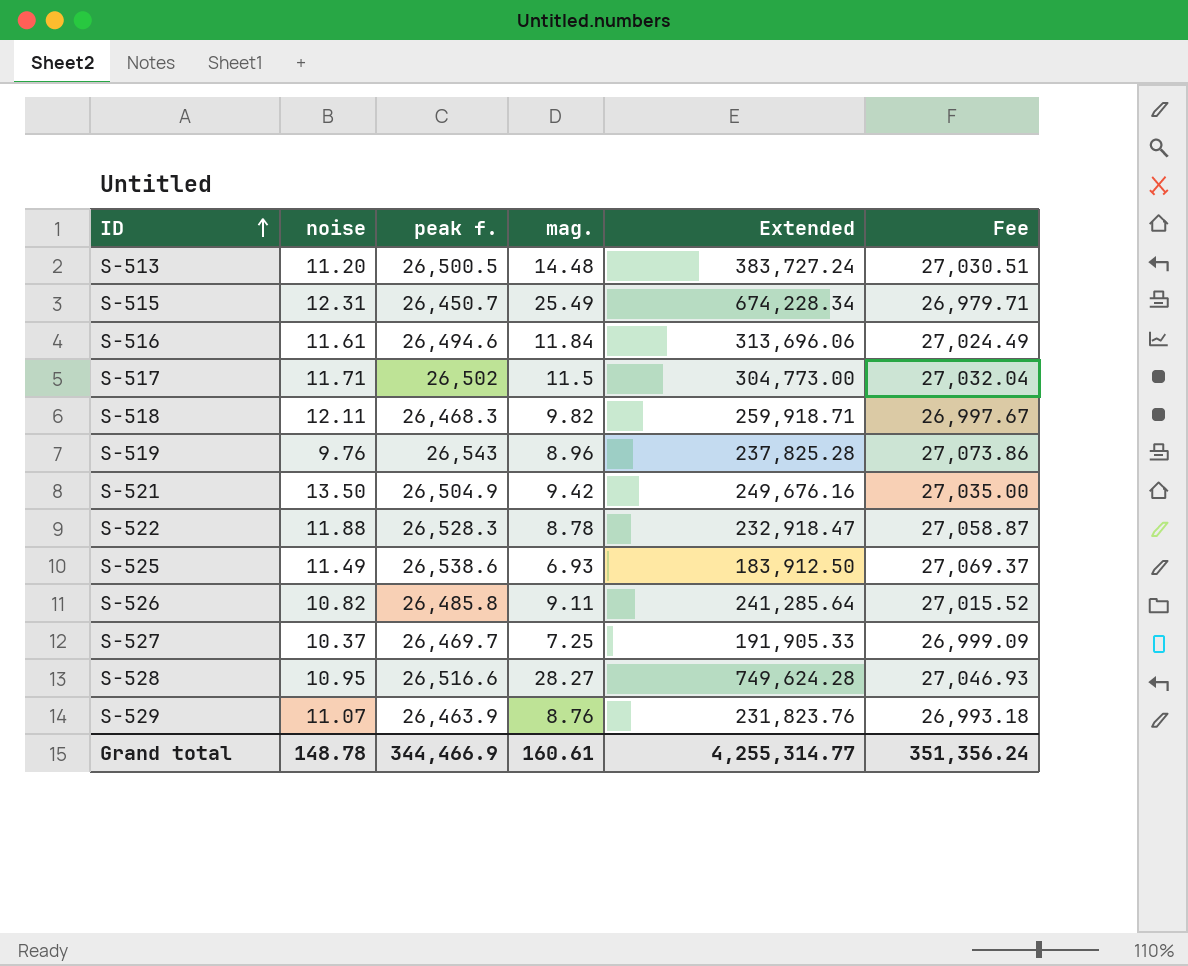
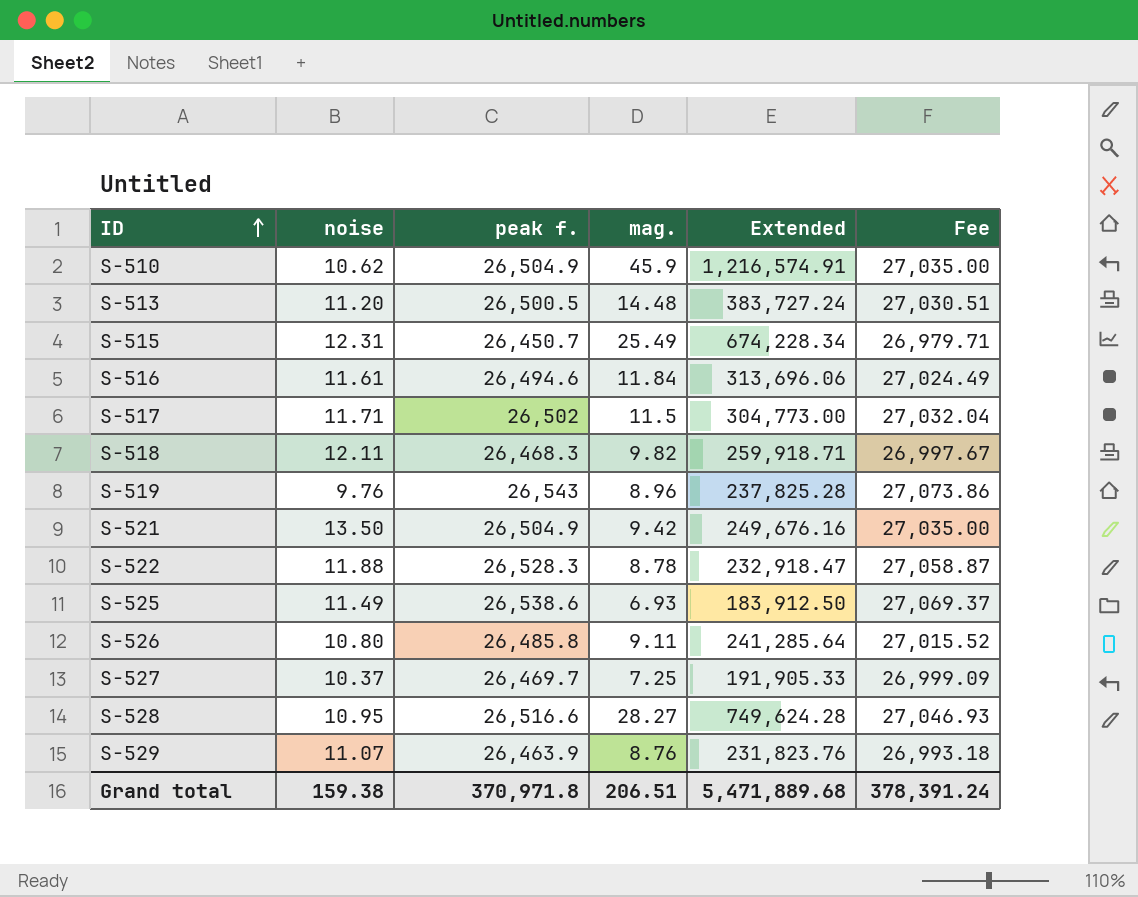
row S-510: none -> 10.62 | 26,504.9 | 45.9 | 1,216,574.91 | 27,035.00
S-526 | noise: 10.82 -> 10.80
Grand total | noise: 148.78 -> 159.38
Grand total | peak f.: 344,466.9 -> 370,971.8
Grand total | mag.: 160.61 -> 206.51
Grand total | Extended: 4,255,314.77 -> 5,471,889.68
Grand total | Fee: 351,356.24 -> 378,391.24

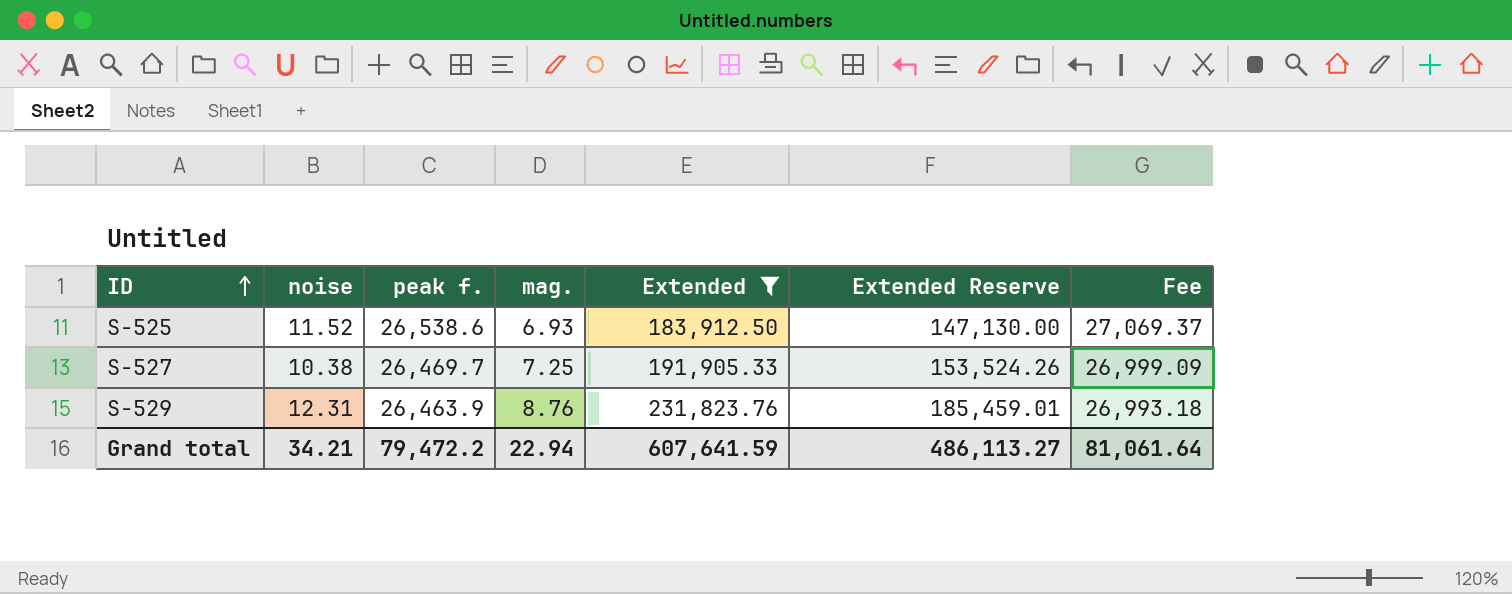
filter: none -> Extended <= 231,823.76
column Extended Reserve | formula: none -> [Extended] * 0.8
S-525 | noise: 11.49 -> 11.52
S-527 | noise: 10.37 -> 10.38
S-529 | noise: 11.07 -> 12.31
Grand total | noise: 159.38 -> 34.21
Grand total | peak f.: 370,971.8 -> 79,472.2
Grand total | mag.: 206.51 -> 22.94
Grand total | Extended: 5,471,889.68 -> 607,641.59
Grand total | Fee: 378,391.24 -> 81,061.64

